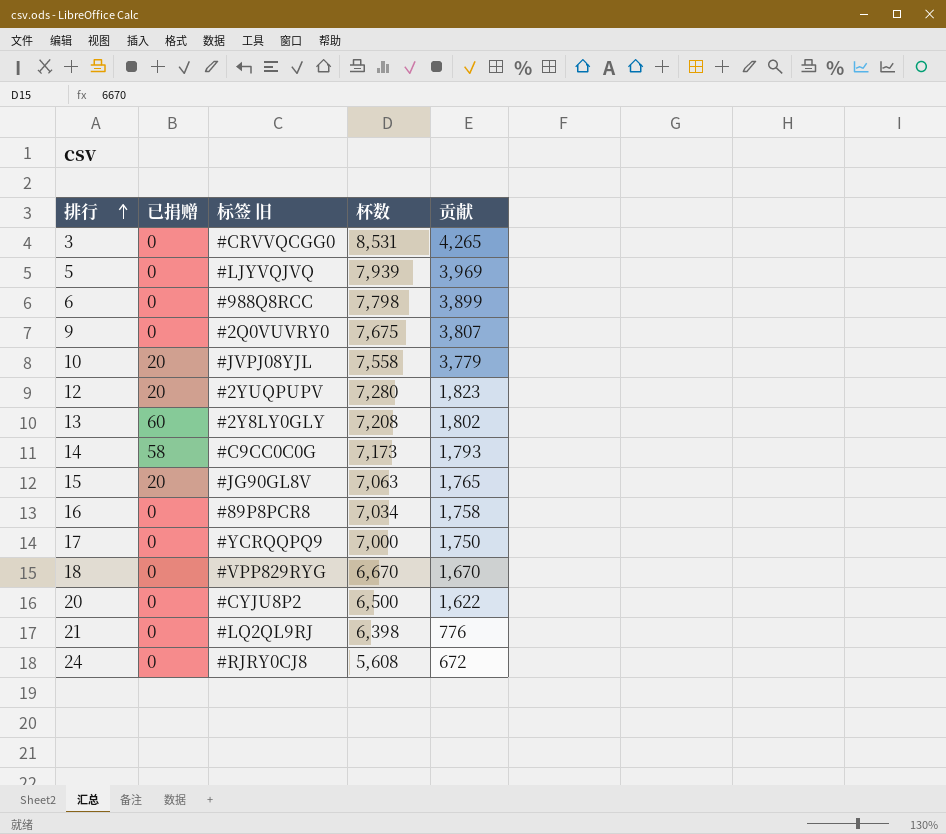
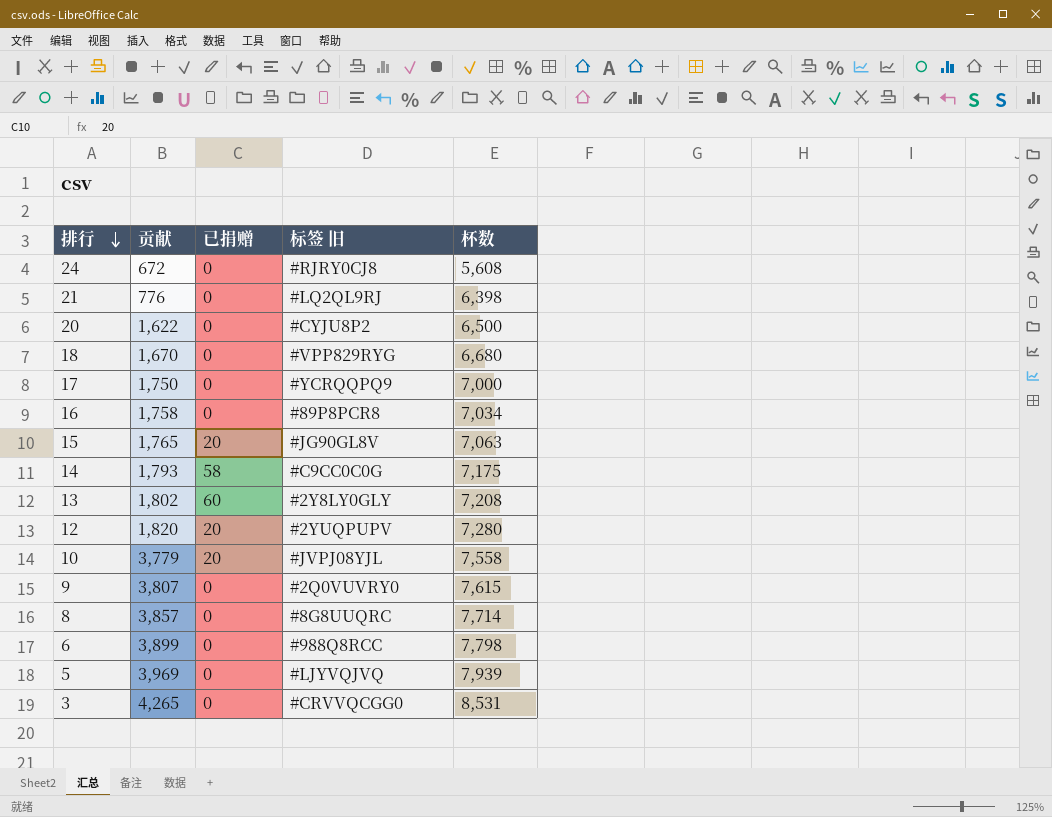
row order: 排行 ascending -> 排行 descending
column 贡献 | position: 5 -> 2
18 | 杯数: 6,670 -> 6,680
14 | 杯数: 7,173 -> 7,175
12 | 贡献: 1,823 -> 1,820
9 | 杯数: 7,675 -> 7,615
row 8: none -> 3,857 | 0 | #8G8UUQRC | 7,714

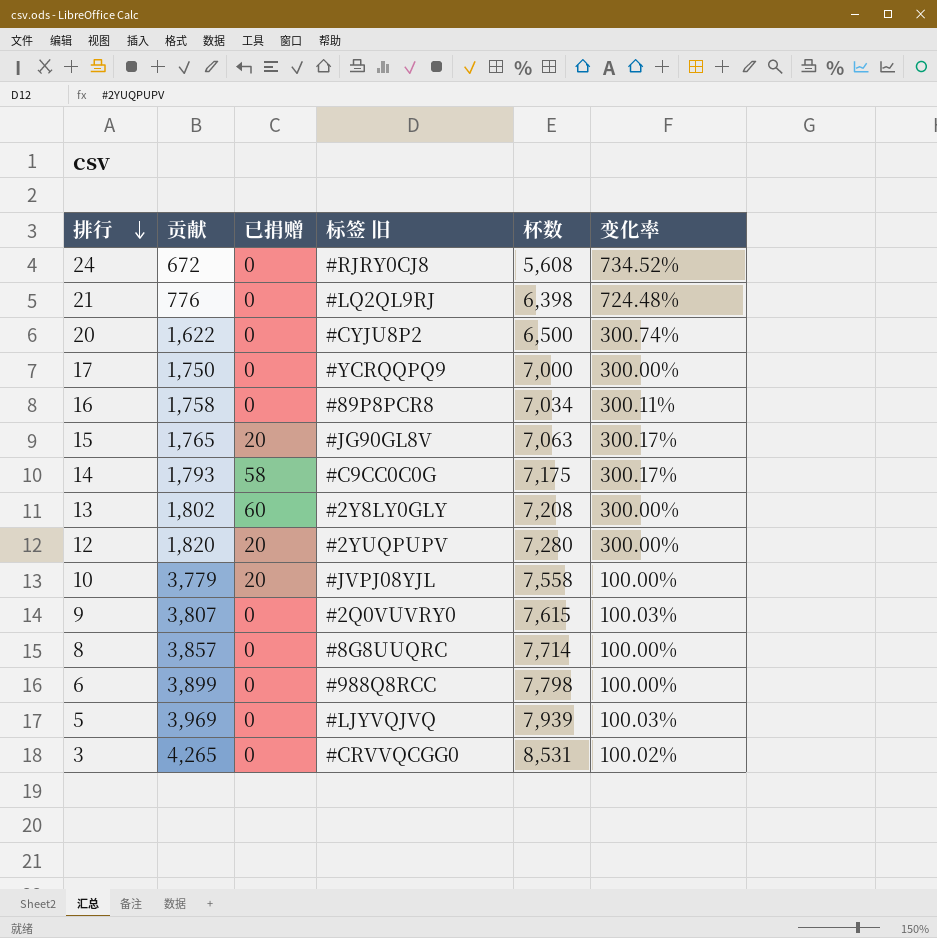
column 变化率 | formula: none -> ([杯数] - [贡献]) / [贡献]
row 18: 1,670 | 0 | #VPP829RYG | 6,680 -> none

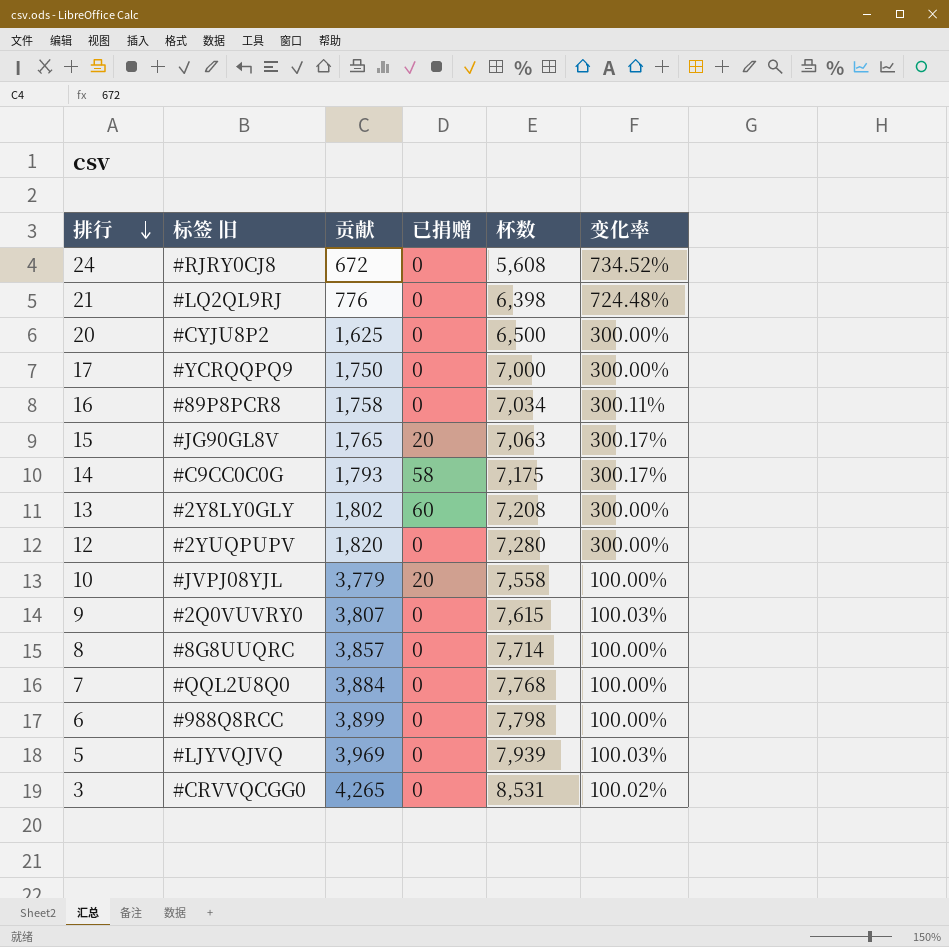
column 标签 旧 | position: 4 -> 2
20 | 贡献: 1,622 -> 1,625
20 | 变化率: 300.74% -> 300.00%
12 | 已捐赠: 20 -> 0
row 7: none -> #QQL2U8Q0 | 3,884 | 0 | 7,768 | 100.00%

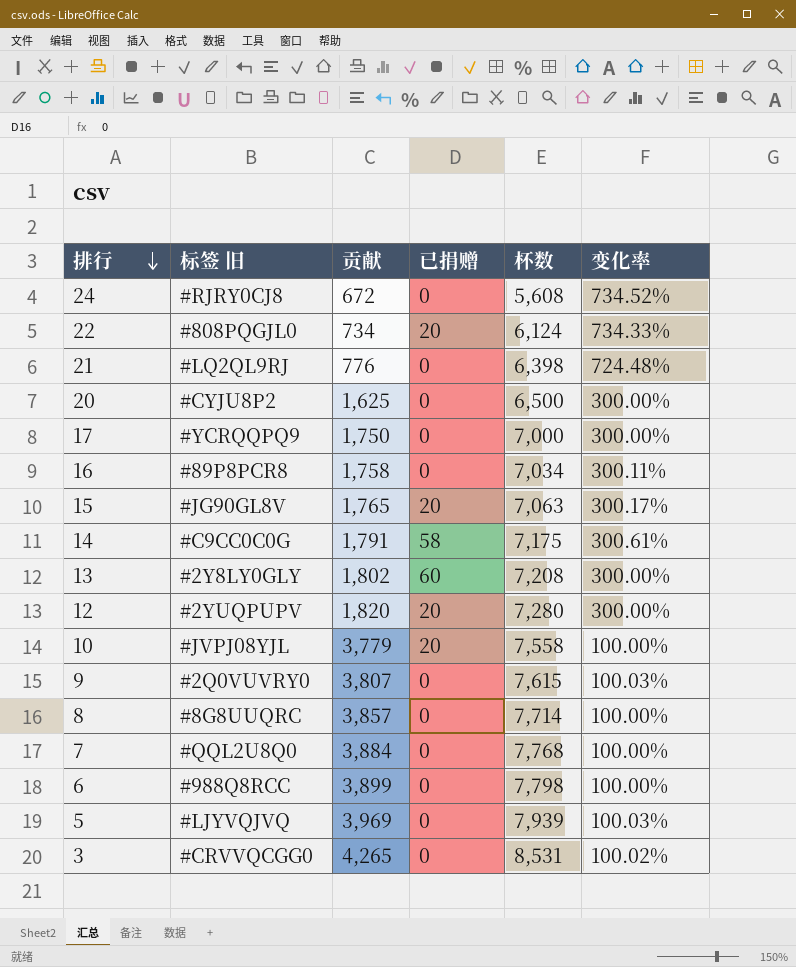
row 22: none -> #808PQGJL0 | 734 | 20 | 6,124 | 734.33%
14 | 贡献: 1,793 -> 1,791
14 | 变化率: 300.17% -> 300.61%
12 | 已捐赠: 0 -> 20

